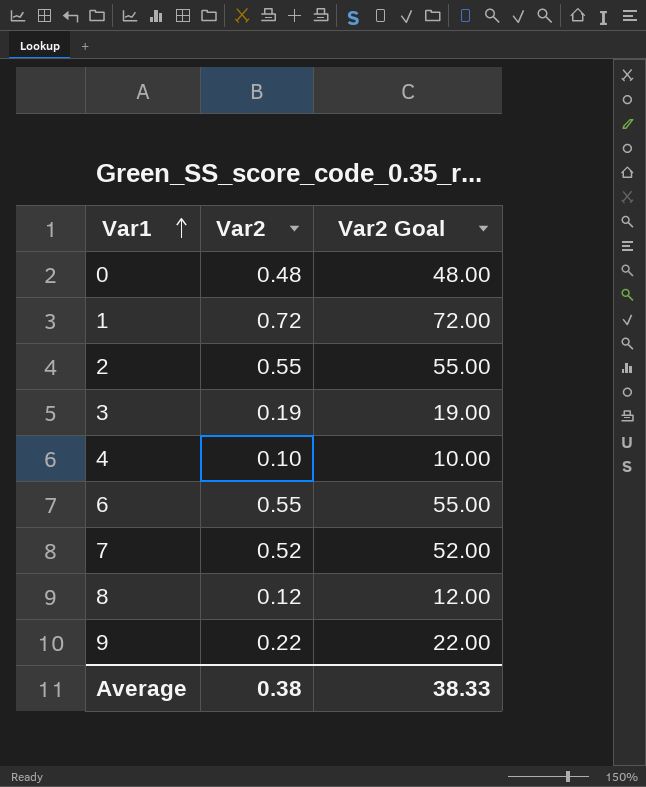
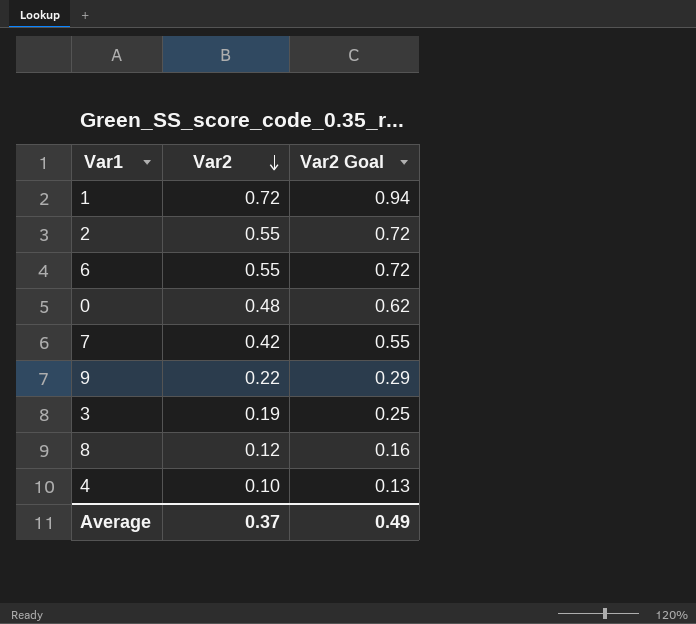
row order: Var1 ascending -> Var2 descending
column Var2 Goal | formula: [Var2] * 100 -> [Var2] * 1.3
7 | Var2: 0.52 -> 0.42
Average | Var2: 0.38 -> 0.37
Average | Var2 Goal: 38.33 -> 0.49

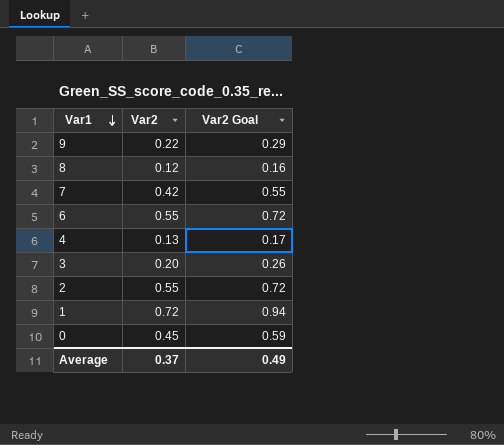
row order: Var2 descending -> Var1 descending
4 | Var2: 0.10 -> 0.13
4 | Var2 Goal: 0.13 -> 0.17
3 | Var2: 0.19 -> 0.20
3 | Var2 Goal: 0.25 -> 0.26
0 | Var2: 0.48 -> 0.45
0 | Var2 Goal: 0.62 -> 0.59

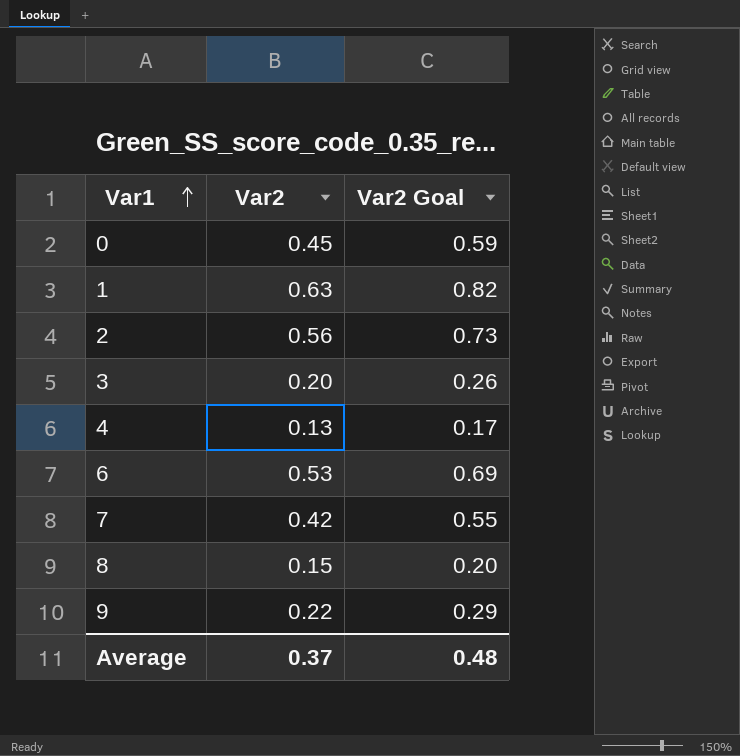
row order: Var1 descending -> Var1 ascending
1 | Var2: 0.72 -> 0.63
1 | Var2 Goal: 0.94 -> 0.82
2 | Var2: 0.55 -> 0.56
2 | Var2 Goal: 0.72 -> 0.73
6 | Var2: 0.55 -> 0.53
6 | Var2 Goal: 0.72 -> 0.69
8 | Var2: 0.12 -> 0.15
8 | Var2 Goal: 0.16 -> 0.20
Average | Var2 Goal: 0.49 -> 0.48

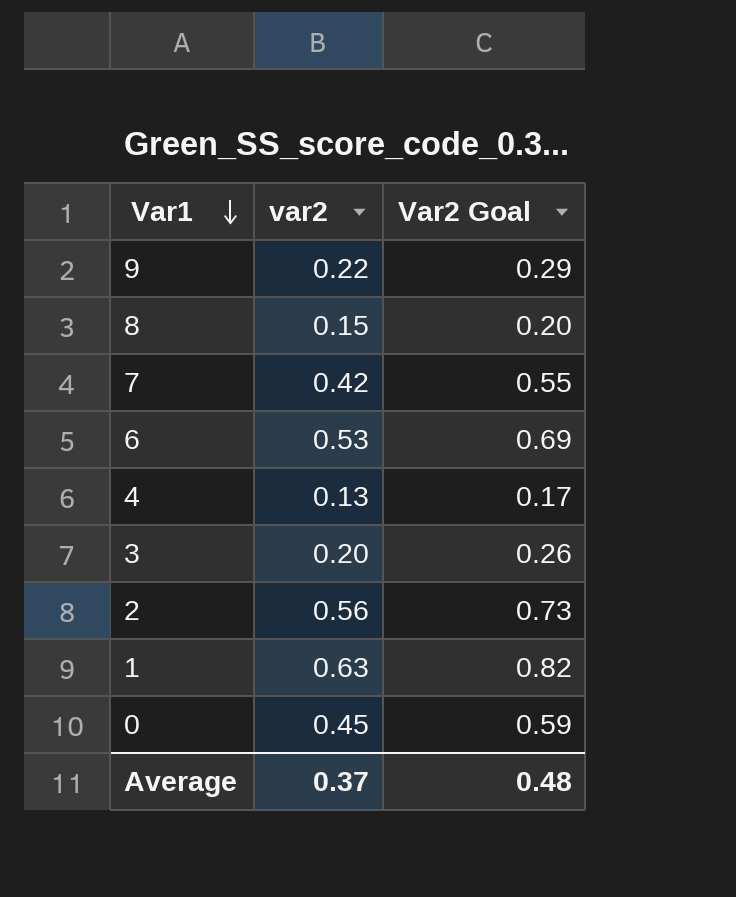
row order: Var1 ascending -> Var1 descending
column name: Var2 -> var2

